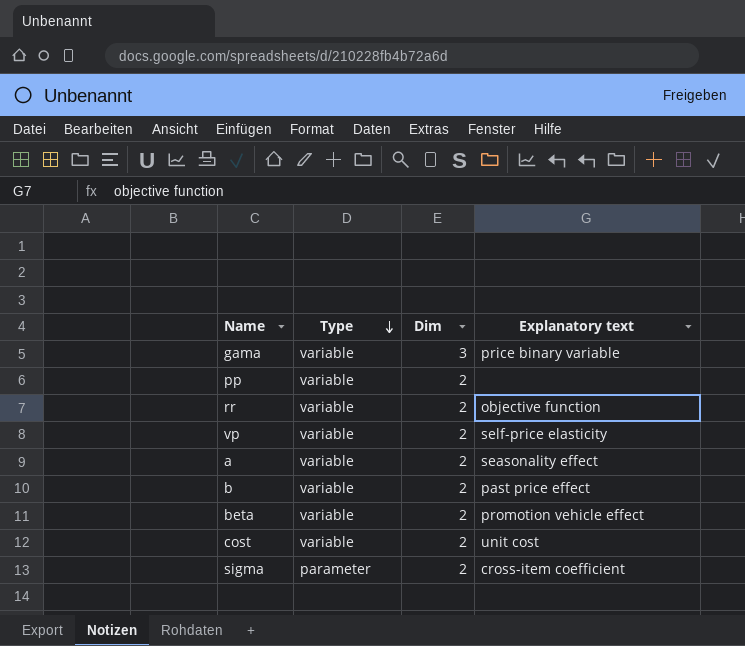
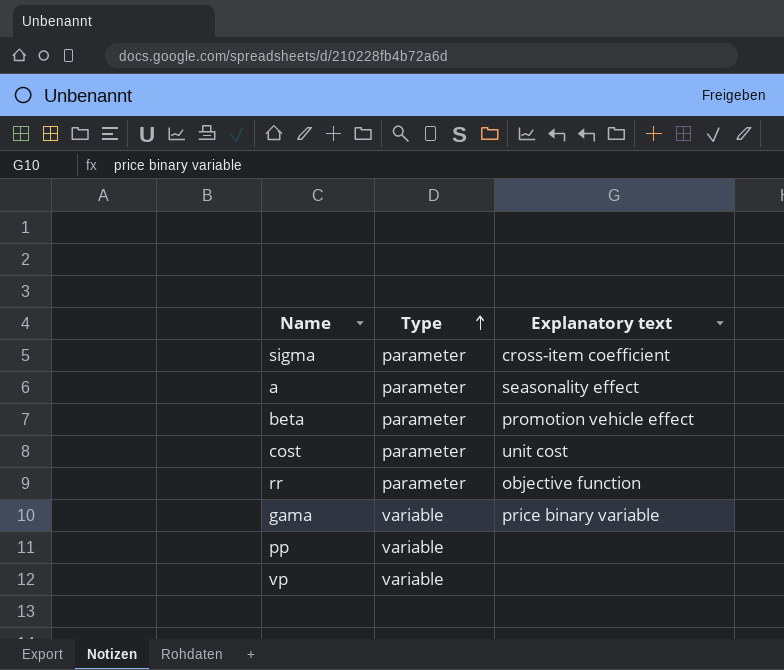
row order: Type descending -> Type ascending
column Dim | position: 3 -> none
row b: variable | 2 | past price effect -> none
a | Type: variable -> parameter
beta | Type: variable -> parameter
cost | Type: variable -> parameter
rr | Type: variable -> parameter
vp | Explanatory text: self-price elasticity -> none

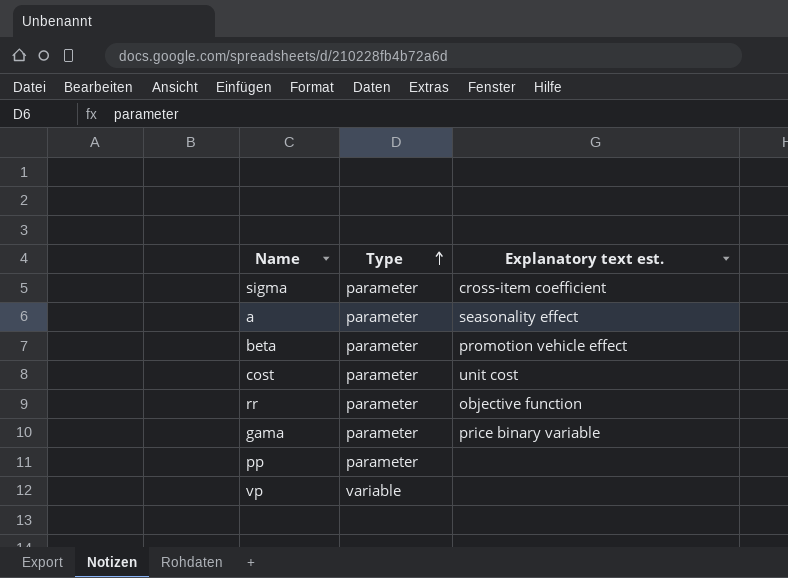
column name: Explanatory text -> Explanatory text est.
gama | Type: variable -> parameter
pp | Type: variable -> parameter

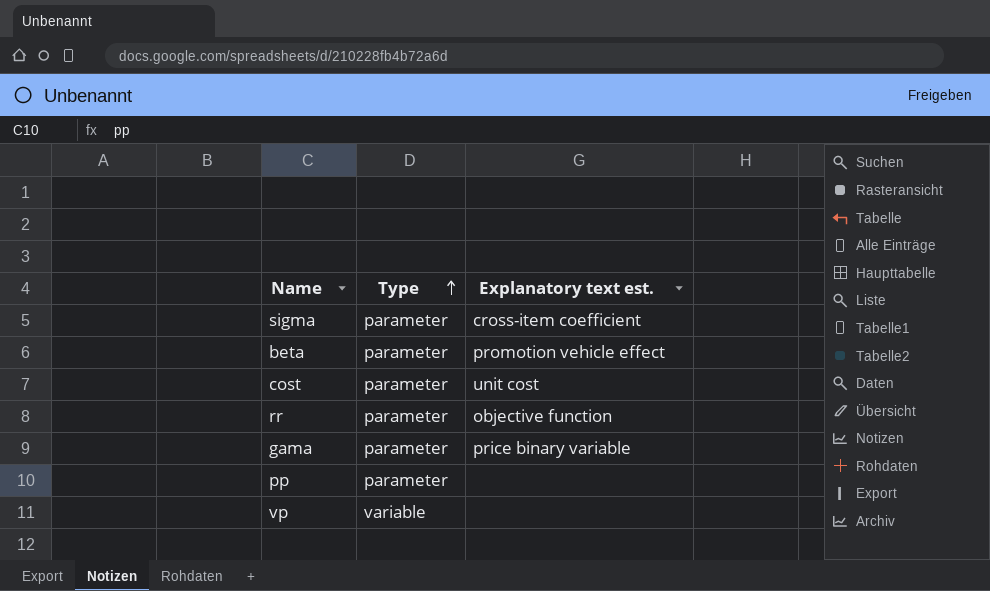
row a: parameter | seasonality effect -> none

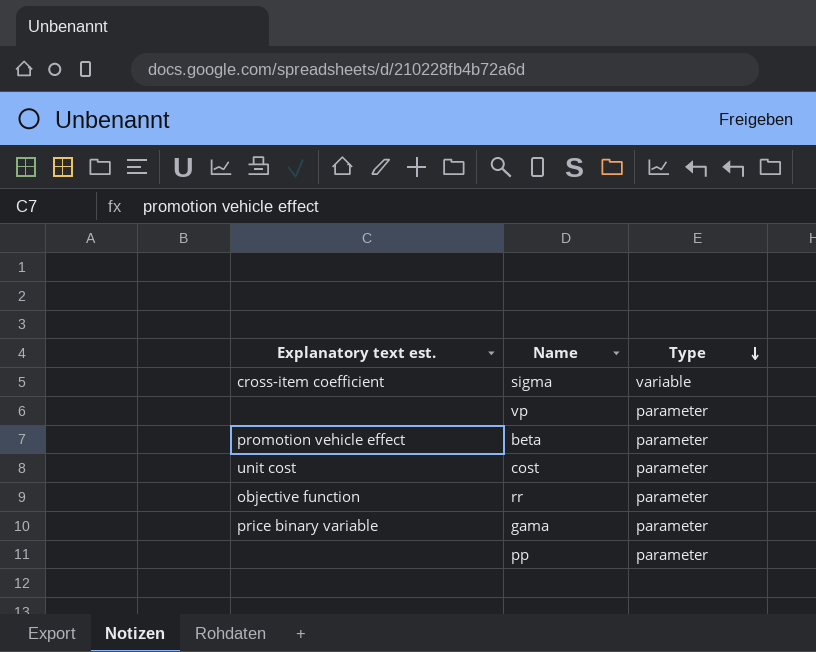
row order: Type ascending -> Type descending
column Explanatory text est. | position: 3 -> 1
sigma | Type: parameter -> variable
vp | Type: variable -> parameter

